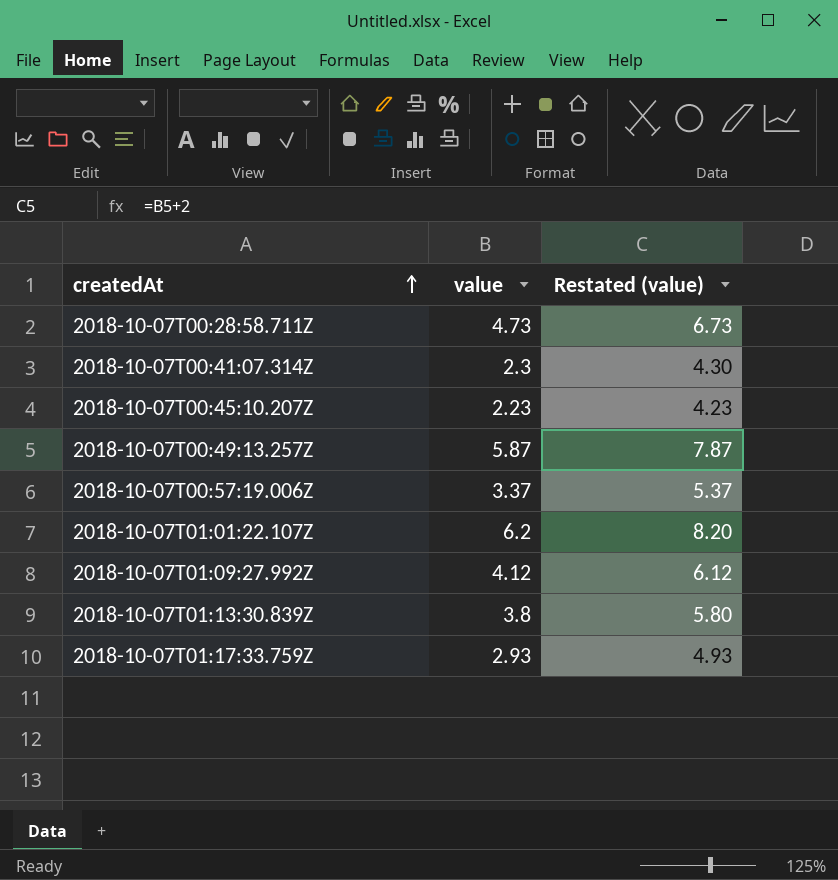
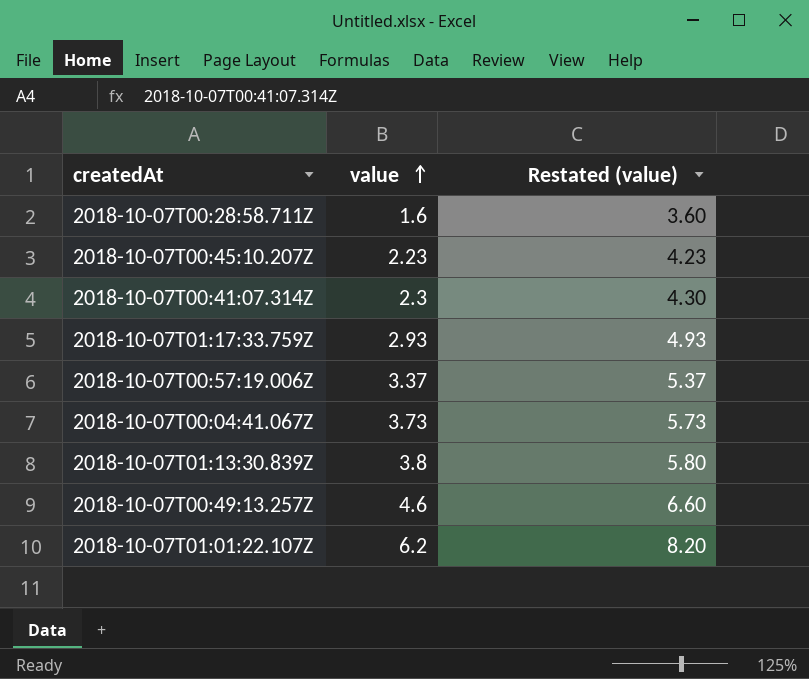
row order: createdAt ascending -> value ascending
row 2018-10-07T01:09:27.992Z: 4.12 | 6.12 -> none
2018-10-07T00:28:58.711Z | value: 4.73 -> 1.6
2018-10-07T00:28:58.711Z | Restated (value): 6.73 -> 3.60
row 2018-10-07T00:04:41.067Z: none -> 3.73 | 5.73
2018-10-07T00:49:13.257Z | value: 5.87 -> 4.6
2018-10-07T00:49:13.257Z | Restated (value): 7.87 -> 6.60

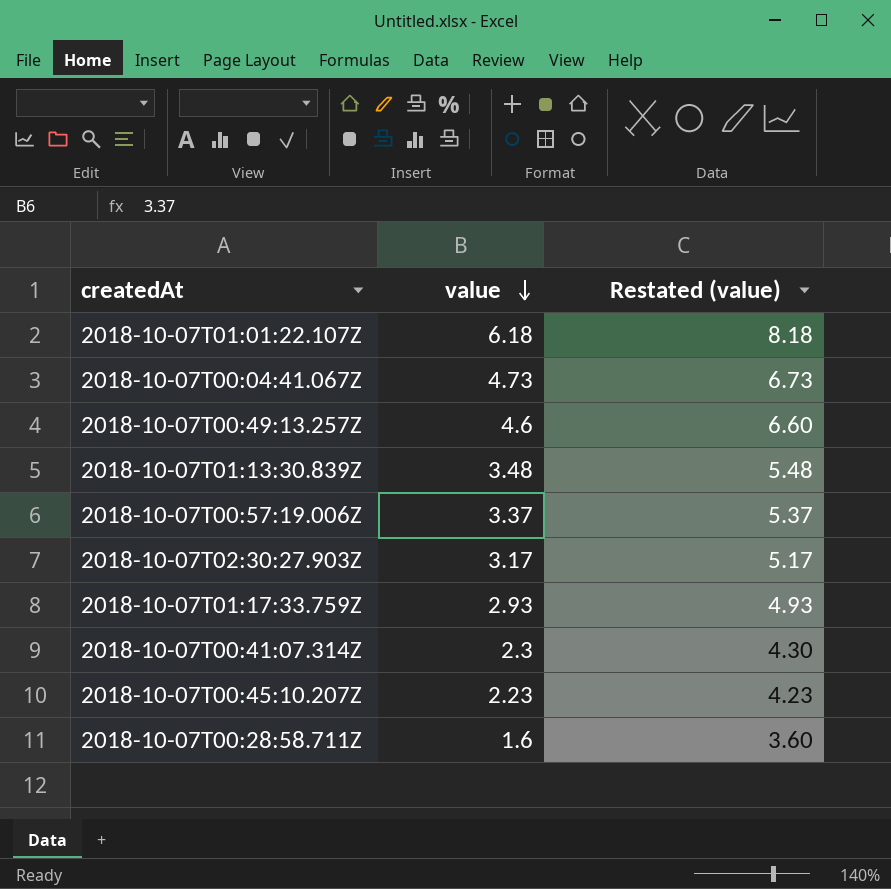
row order: value ascending -> value descending
2018-10-07T01:01:22.107Z | value: 6.2 -> 6.18
2018-10-07T01:01:22.107Z | Restated (value): 8.20 -> 8.18
2018-10-07T00:04:41.067Z | value: 3.73 -> 4.73
2018-10-07T00:04:41.067Z | Restated (value): 5.73 -> 6.73
2018-10-07T01:13:30.839Z | value: 3.8 -> 3.48
2018-10-07T01:13:30.839Z | Restated (value): 5.80 -> 5.48
row 2018-10-07T02:30:27.903Z: none -> 3.17 | 5.17

